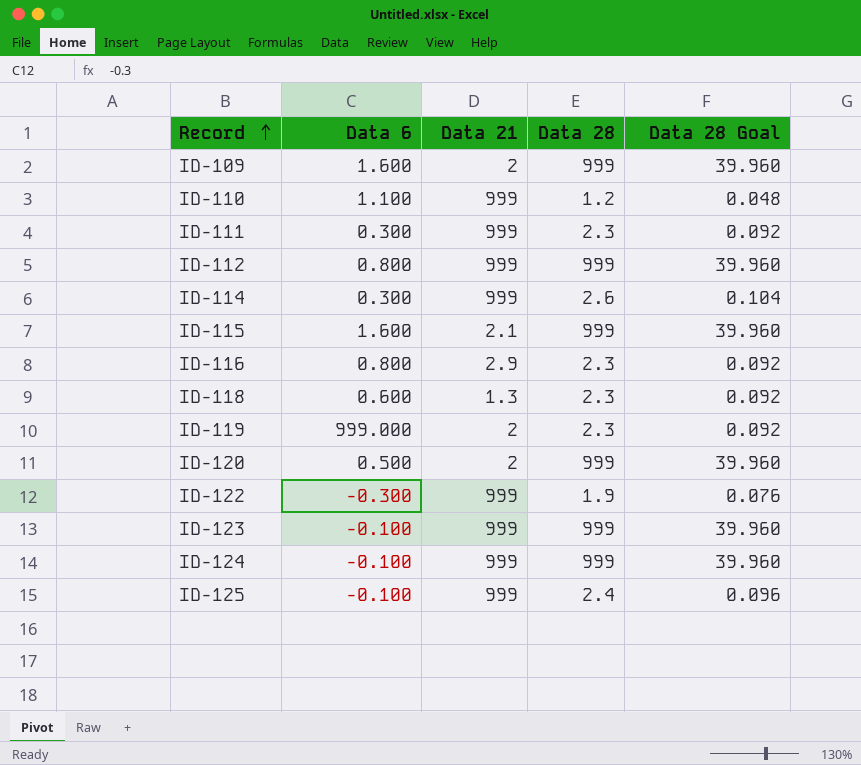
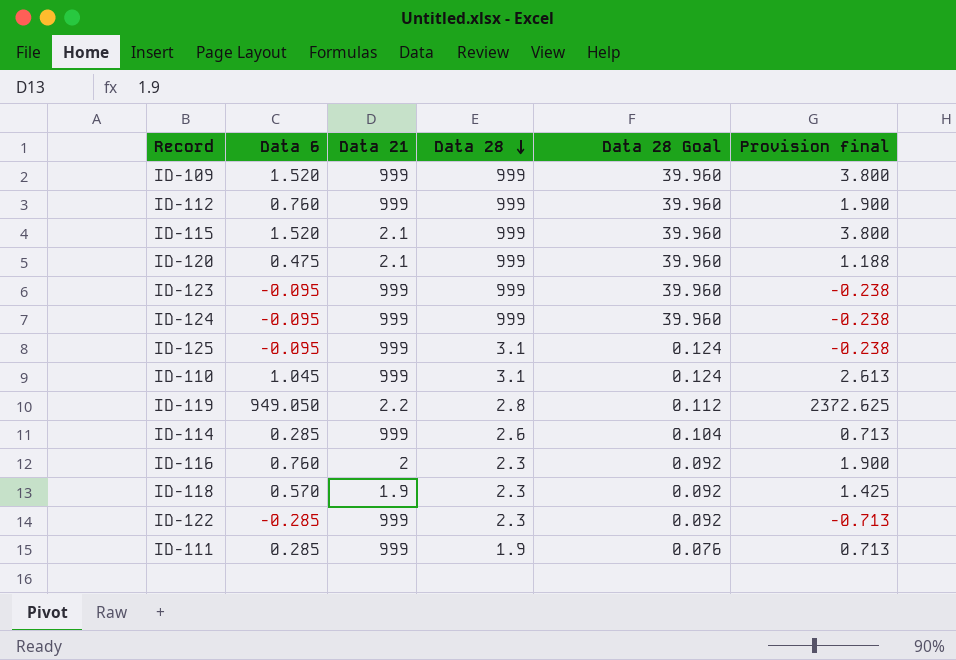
row order: Record ascending -> Data 28 descending
column Provision final | formula: none -> [Data 6] * 2.5
ID-109 | Data 6: 1.600 -> 1.520
ID-109 | Data 21: 2 -> 999
ID-112 | Data 6: 0.800 -> 0.760
ID-115 | Data 6: 1.600 -> 1.520
ID-120 | Data 6: 0.500 -> 0.475
ID-120 | Data 21: 2 -> 2.1
ID-123 | Data 6: -0.100 -> -0.095
ID-124 | Data 6: -0.100 -> -0.095
ID-125 | Data 6: -0.100 -> -0.095
ID-125 | Data 28: 2.4 -> 3.1
ID-125 | Data 28 Goal: 0.096 -> 0.124
ID-110 | Data 6: 1.100 -> 1.045
ID-110 | Data 28: 1.2 -> 3.1
ID-110 | Data 28 Goal: 0.048 -> 0.124
ID-119 | Data 6: 999.000 -> 949.050
ID-119 | Data 21: 2 -> 2.2
ID-119 | Data 28: 2.3 -> 2.8
ID-119 | Data 28 Goal: 0.092 -> 0.112
ID-114 | Data 6: 0.300 -> 0.285
ID-116 | Data 6: 0.800 -> 0.760
ID-116 | Data 21: 2.9 -> 2
ID-118 | Data 6: 0.600 -> 0.570
ID-118 | Data 21: 1.3 -> 1.9
ID-122 | Data 6: -0.300 -> -0.285
ID-122 | Data 28: 1.9 -> 2.3
ID-122 | Data 28 Goal: 0.076 -> 0.092
ID-111 | Data 6: 0.300 -> 0.285
ID-111 | Data 28: 2.3 -> 1.9
ID-111 | Data 28 Goal: 0.092 -> 0.076

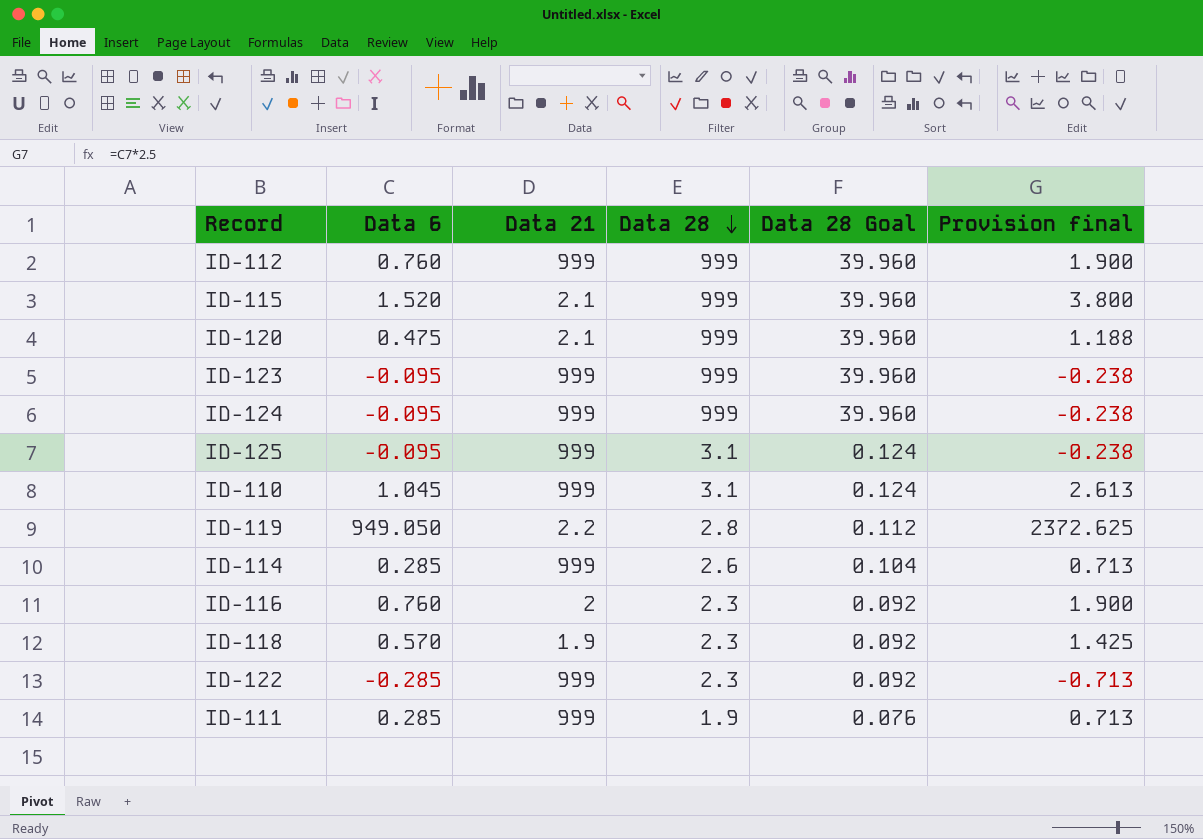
row ID-109: 1.520 | 999 | 999 | 39.960 | 3.800 -> none

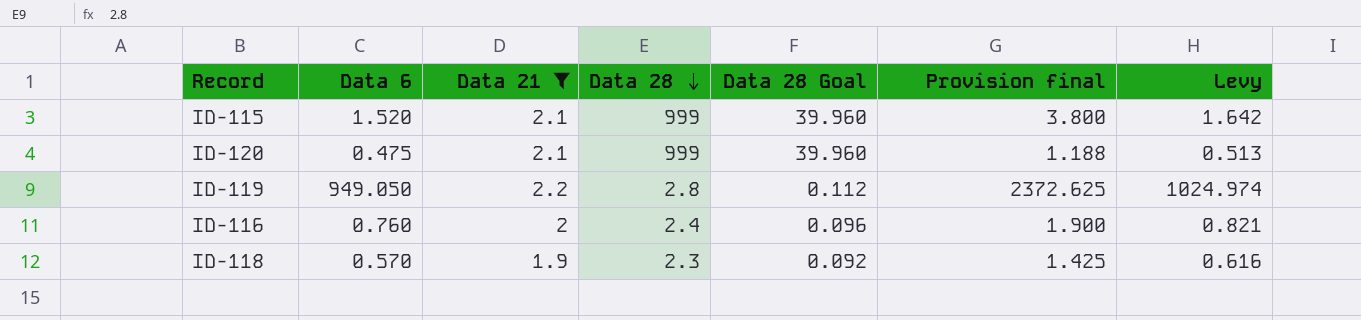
filter: none -> Data 21 != 999
column Levy | formula: none -> [Data 6] * 1.08
ID-116 | Data 28: 2.3 -> 2.4
ID-116 | Data 28 Goal: 0.092 -> 0.096

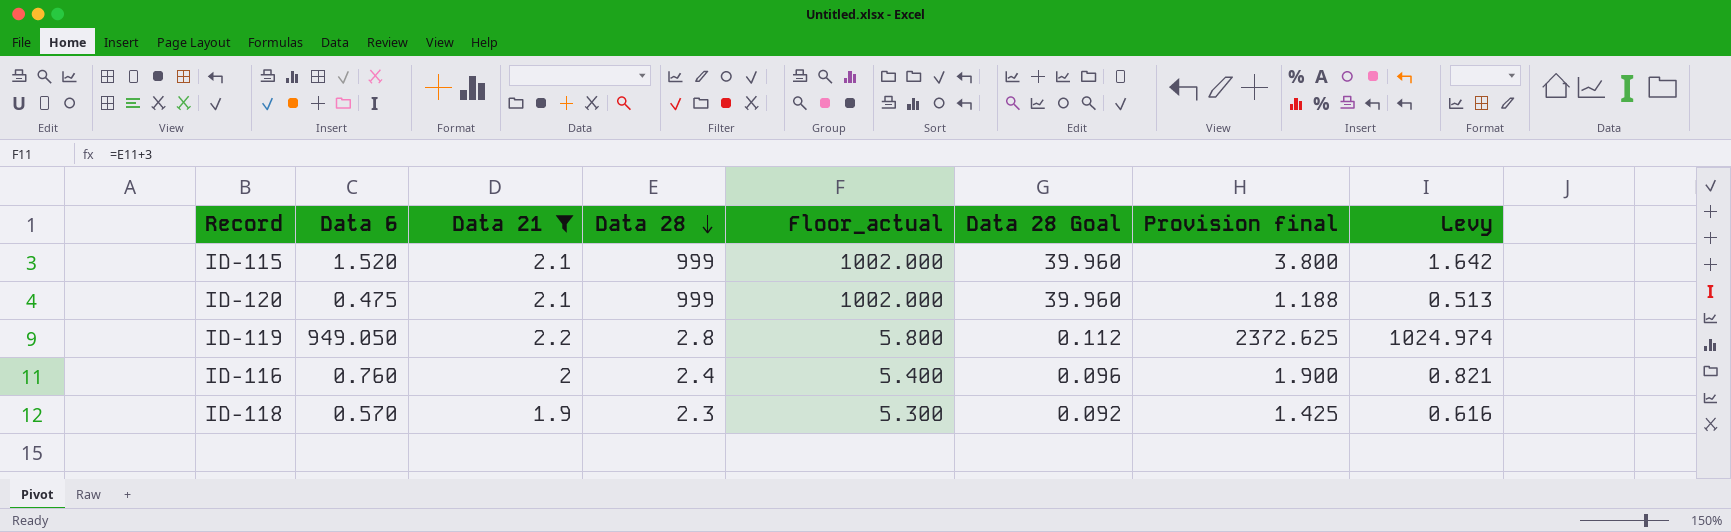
column Floor_actual | formula: none -> [Data 28] + 3

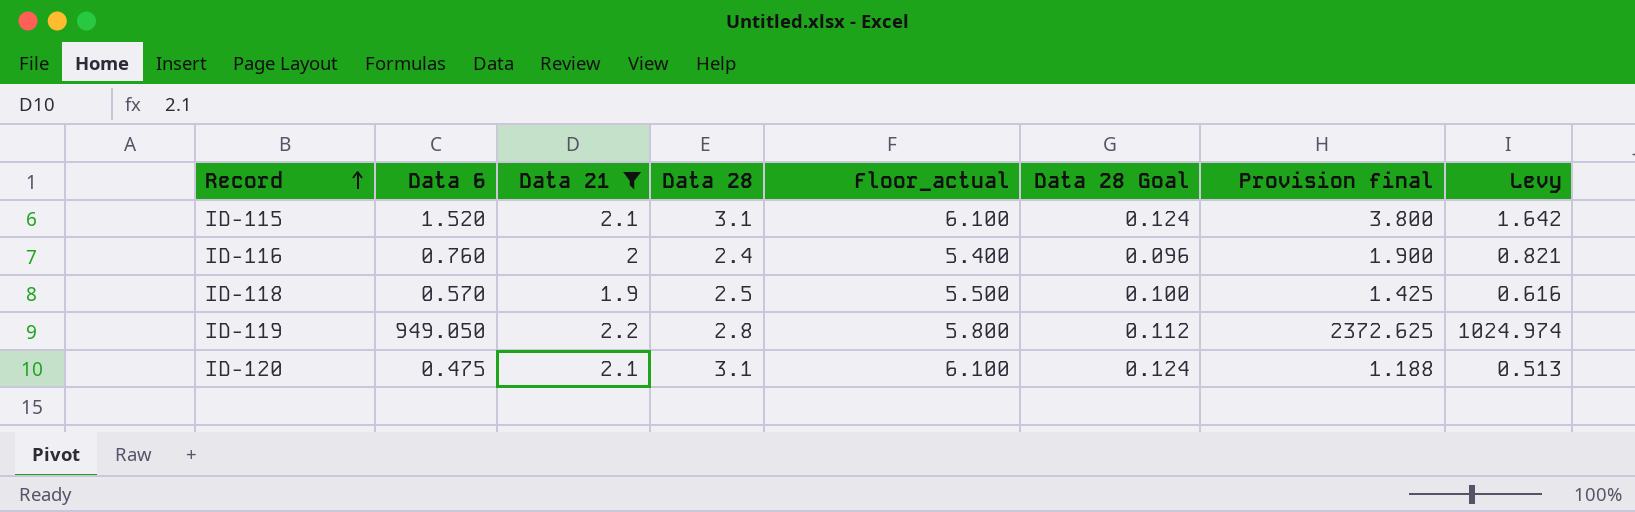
row order: Data 28 descending -> Record ascending
ID-115 | Data 28: 999 -> 3.1
ID-115 | Floor_actual: 1002.000 -> 6.100
ID-115 | Data 28 Goal: 39.960 -> 0.124
ID-118 | Data 28: 2.3 -> 2.5
ID-118 | Floor_actual: 5.300 -> 5.500
ID-118 | Data 28 Goal: 0.092 -> 0.100
ID-120 | Data 28: 999 -> 3.1
ID-120 | Floor_actual: 1002.000 -> 6.100
ID-120 | Data 28 Goal: 39.960 -> 0.124

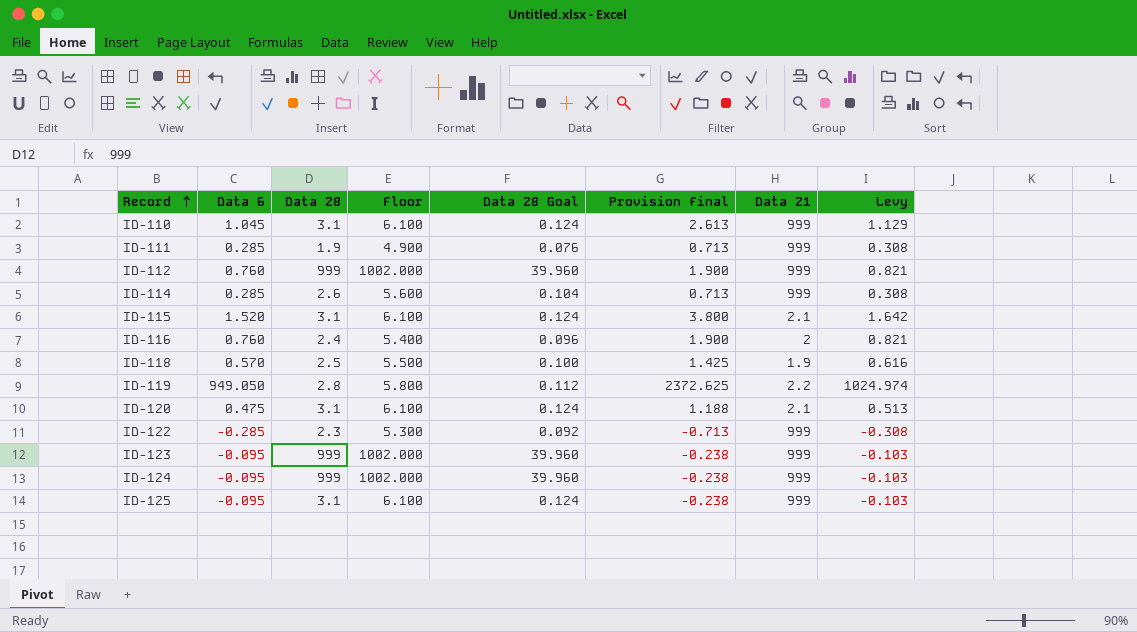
filter: Data 21 != 999 -> none
column name: Floor_actual -> Floor
column Data 21 | position: 3 -> 7

